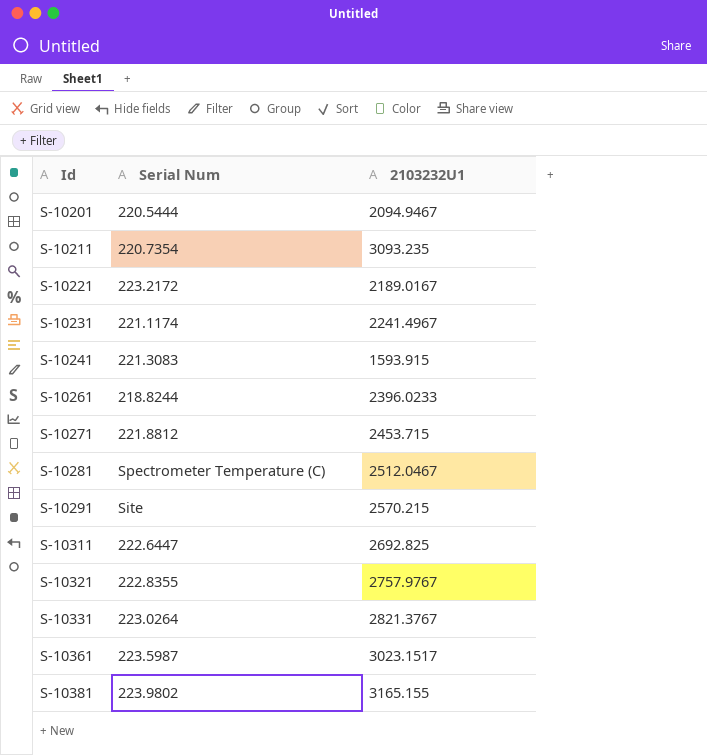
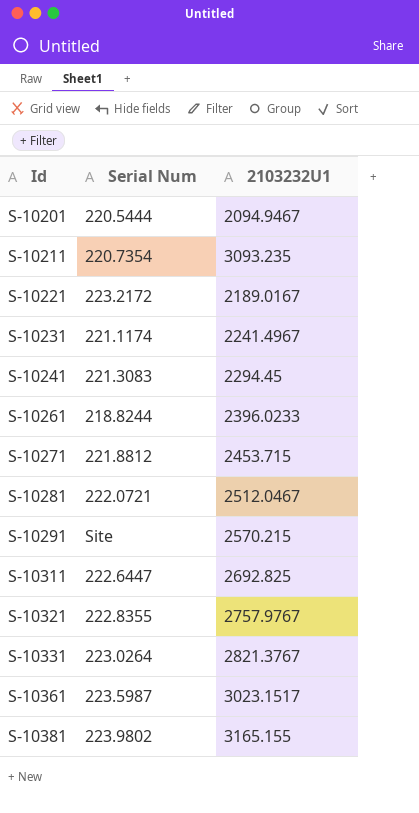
S-10241 | 2103232U1: 1593.915 -> 2294.45
S-10281 | Serial Num: Spectrometer Temperature (C) -> 222.0721

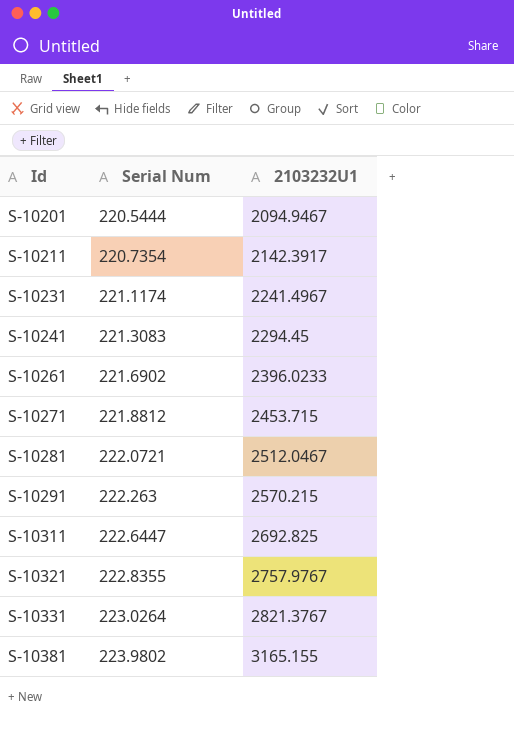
row S-10221: 223.2172 | 2189.0167 -> none
row S-10361: 223.5987 | 3023.1517 -> none
S-10211 | 2103232U1: 3093.235 -> 2142.3917
S-10261 | Serial Num: 218.8244 -> 221.6902
S-10291 | Serial Num: Site -> 222.263

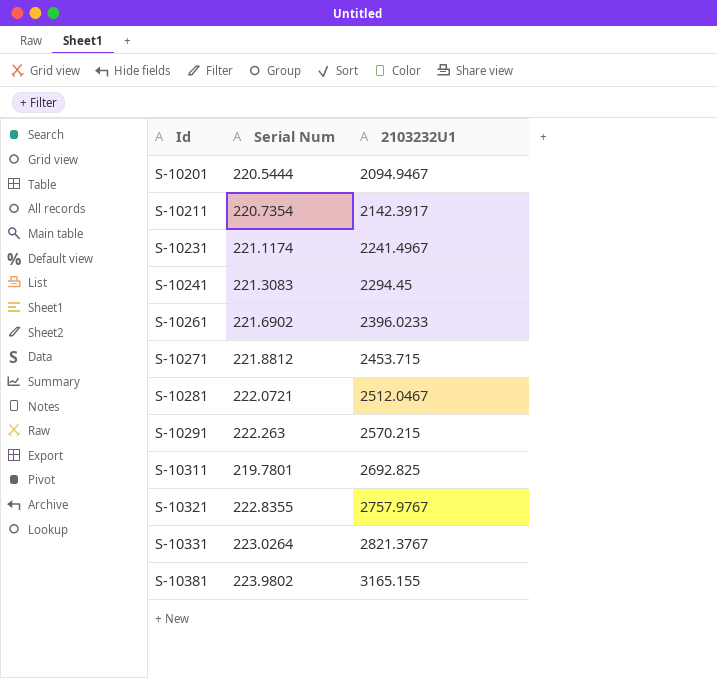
S-10311 | Serial Num: 222.6447 -> 219.7801

